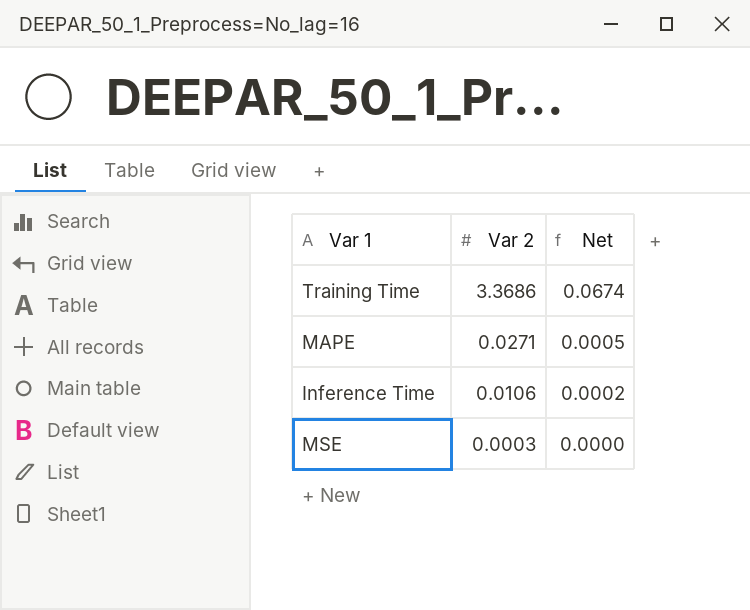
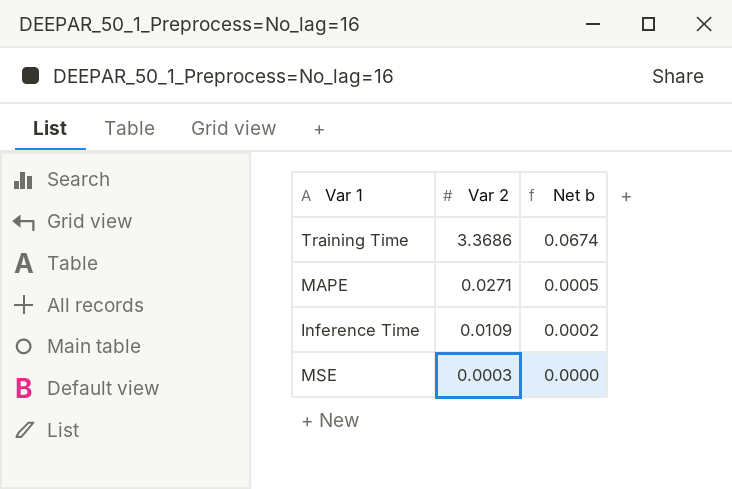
column name: Net -> Net b
Inference Time | Var 2: 0.0106 -> 0.0109

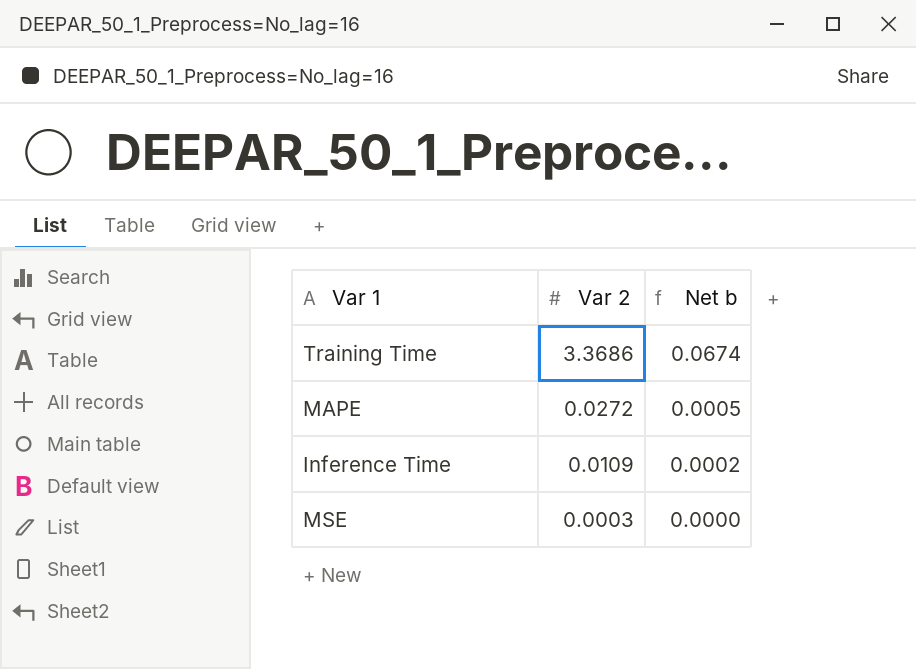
MAPE | Var 2: 0.0271 -> 0.0272

